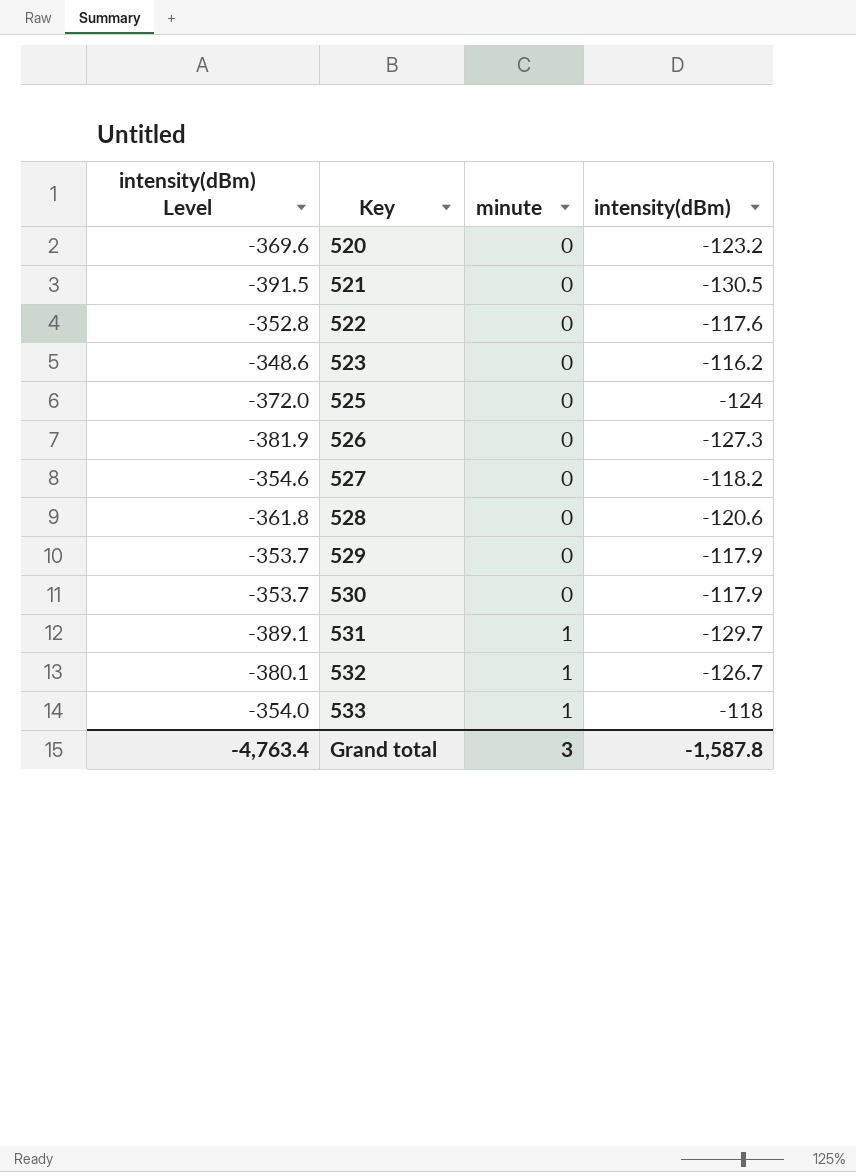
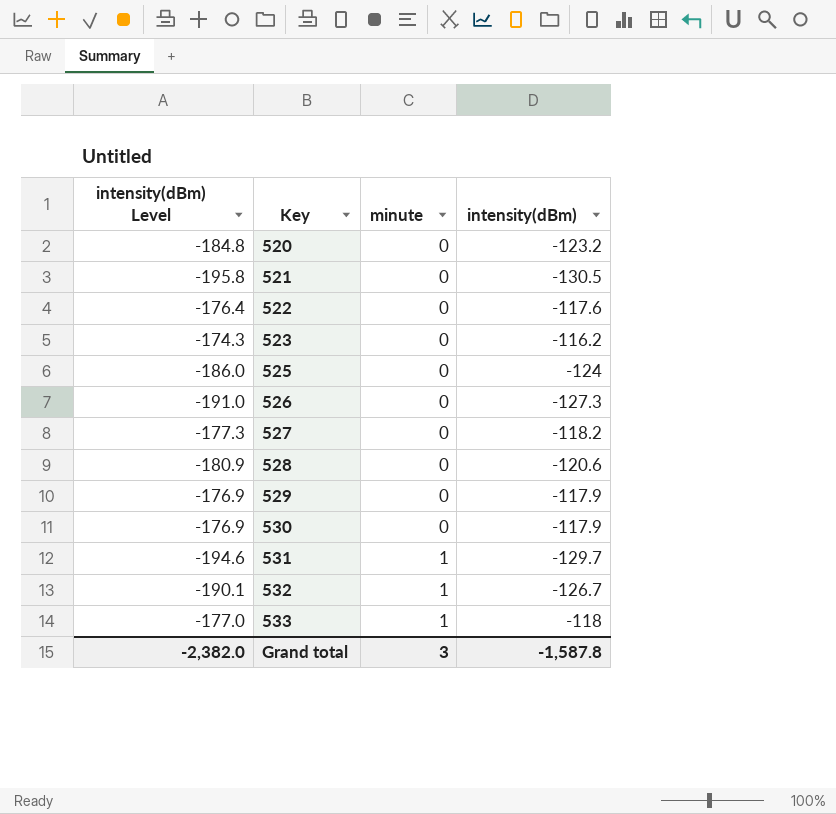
column intensity(dBm) Level | formula: [intensity(dBm)] * 3 -> [intensity(dBm)] * 1.5
Grand total | intensity(dBm) Level: -4,763.4 -> -2,382.0

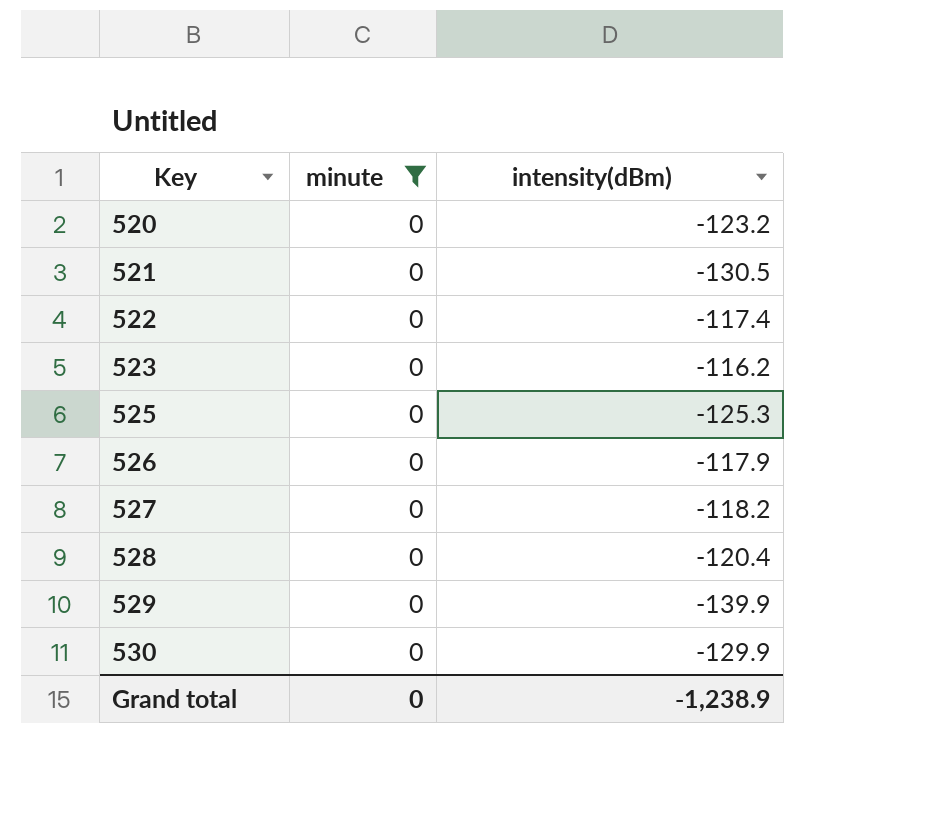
filter: none -> minute = 0
column intensity(dBm) Level | formula: [intensity(dBm)] * 1.5 -> none
522 | intensity(dBm): -117.6 -> -117.4
525 | intensity(dBm): -124 -> -125.3
526 | intensity(dBm): -127.3 -> -117.9
528 | intensity(dBm): -120.6 -> -120.4
529 | intensity(dBm): -117.9 -> -139.9
530 | intensity(dBm): -117.9 -> -129.9
Grand total | minute: 3 -> 0
Grand total | intensity(dBm): -1,587.8 -> -1,238.9

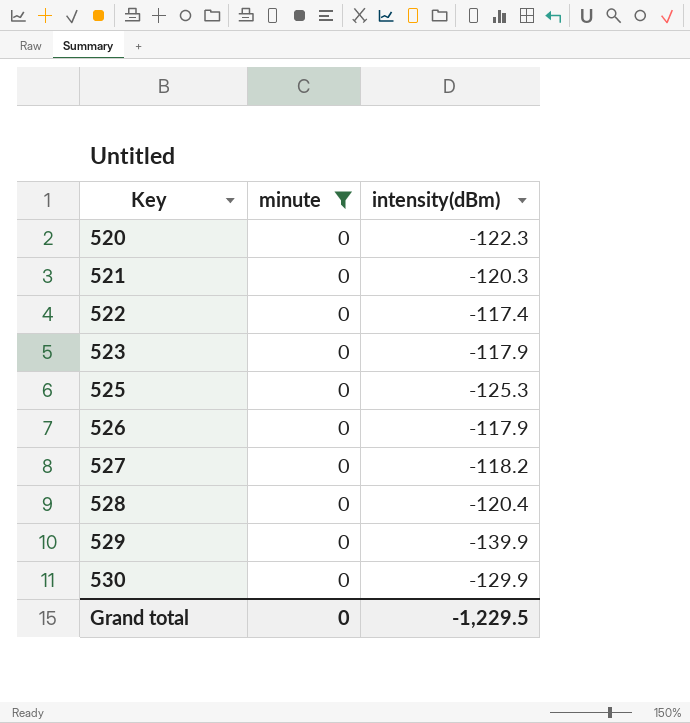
520 | intensity(dBm): -123.2 -> -122.3
521 | intensity(dBm): -130.5 -> -120.3
523 | intensity(dBm): -116.2 -> -117.9
Grand total | intensity(dBm): -1,238.9 -> -1,229.5

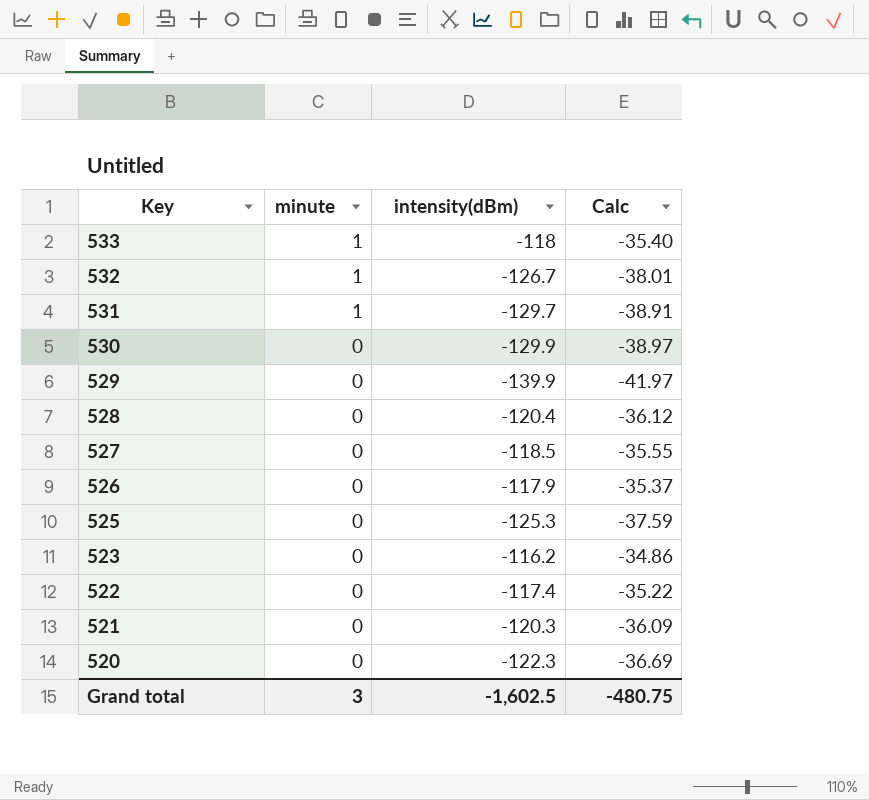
filter: minute = 0 -> none
row order: Key ascending -> Key descending
column Calc | formula: none -> [intensity(dBm)] * 0.3
527 | intensity(dBm): -118.2 -> -118.5
523 | intensity(dBm): -117.9 -> -116.2
Grand total | minute: 0 -> 3
Grand total | intensity(dBm): -1,229.5 -> -1,602.5

